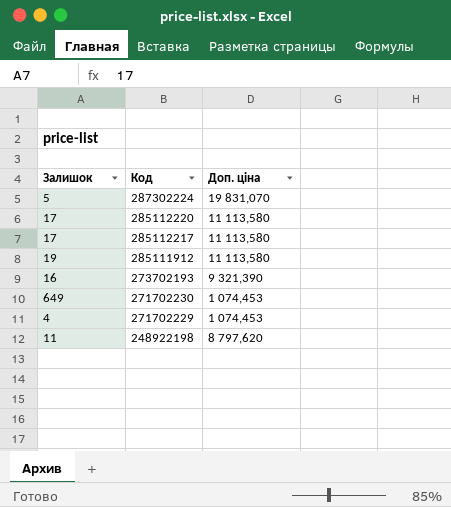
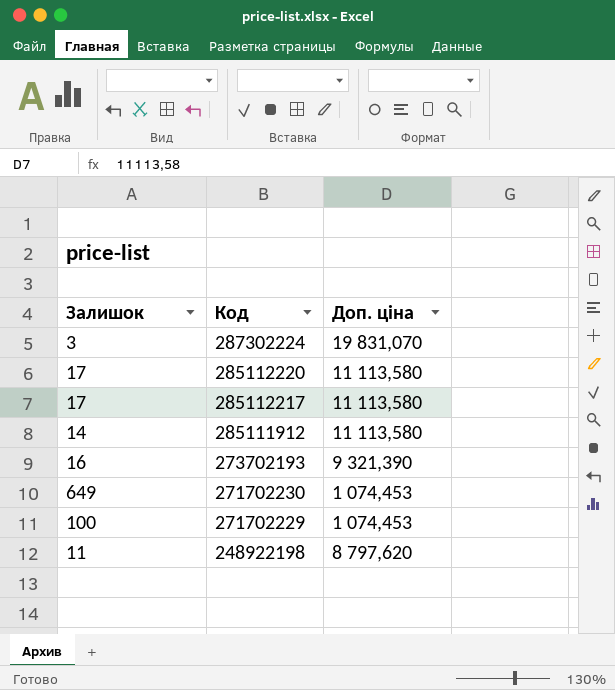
287302224 | Залишок: 5 -> 3
285111912 | Залишок: 19 -> 14
271702229 | Залишок: 4 -> 100

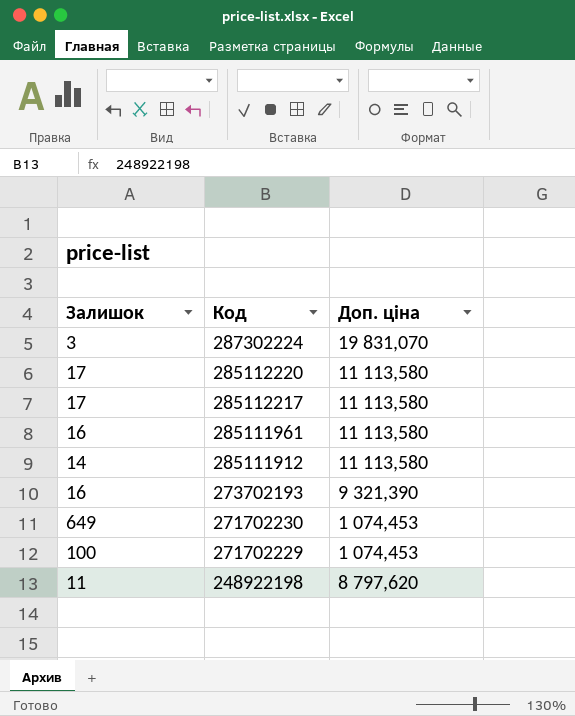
row 285111961: none -> 16 | 11 113,580

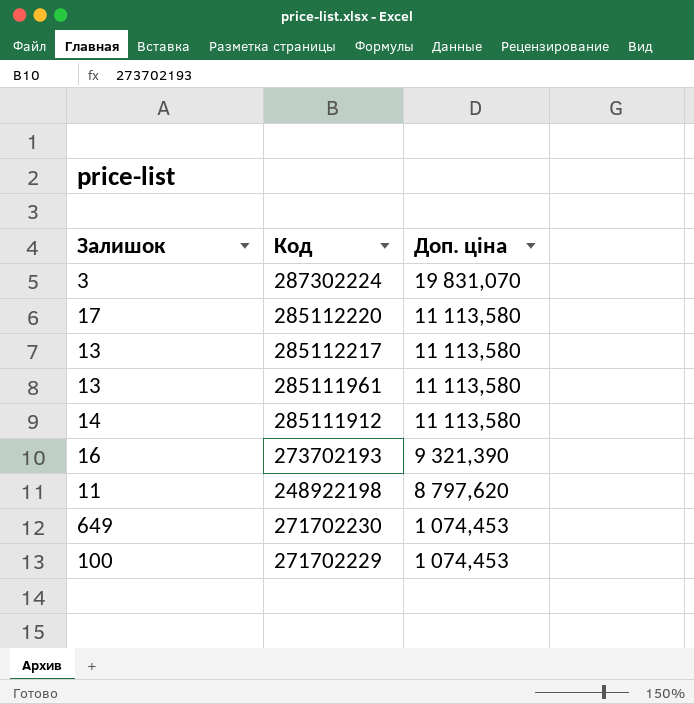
row order: Код descending -> Доп. ціна descending
285112217 | Залишок: 17 -> 13
285111961 | Залишок: 16 -> 13

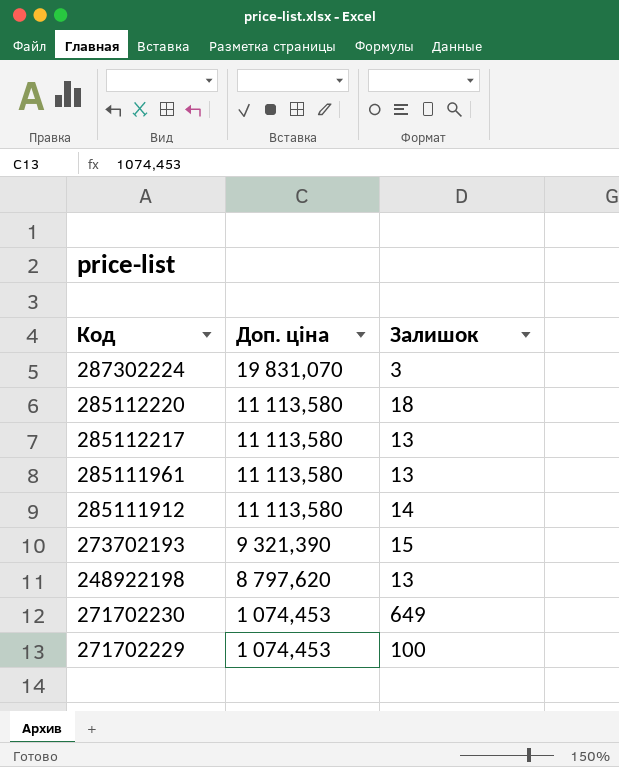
column Залишок | position: 1 -> 3
285112220 | Залишок: 17 -> 18
273702193 | Залишок: 16 -> 15
248922198 | Залишок: 11 -> 13

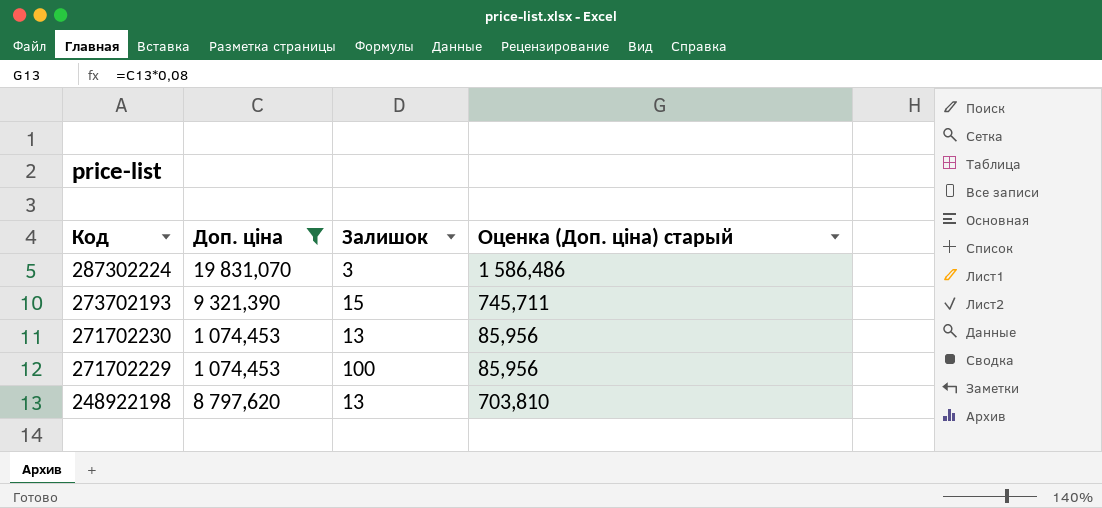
filter: none -> Доп. ціна != 11 113,580
row order: Доп. ціна descending -> Код descending
column Оценка (Доп. ціна) старый | formula: none -> [Доп. ціна] * 0,08
271702230 | Залишок: 649 -> 13

